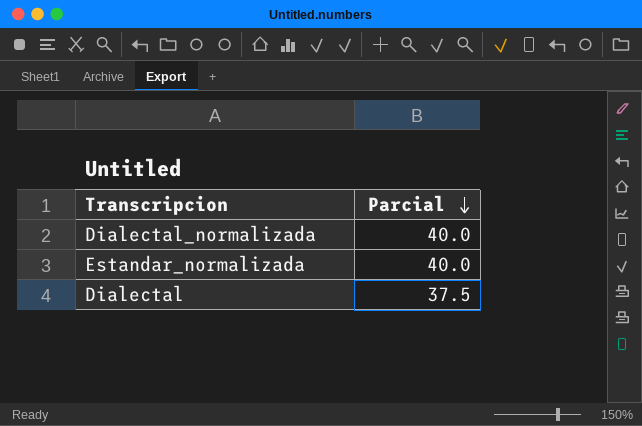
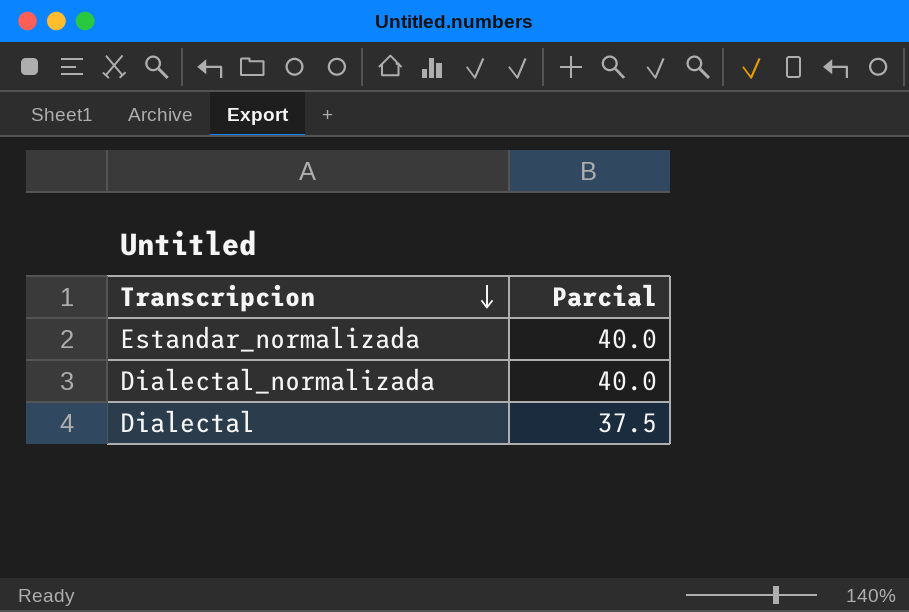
row order: Parcial descending -> Transcripcion descending

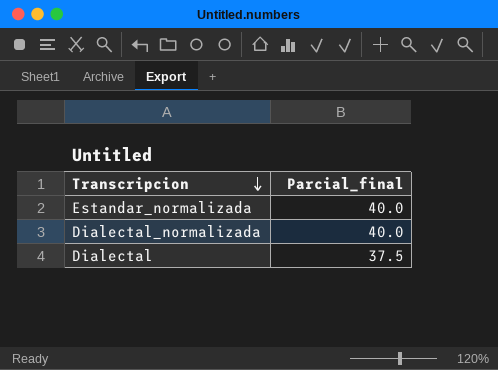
column name: Parcial -> Parcial_final

